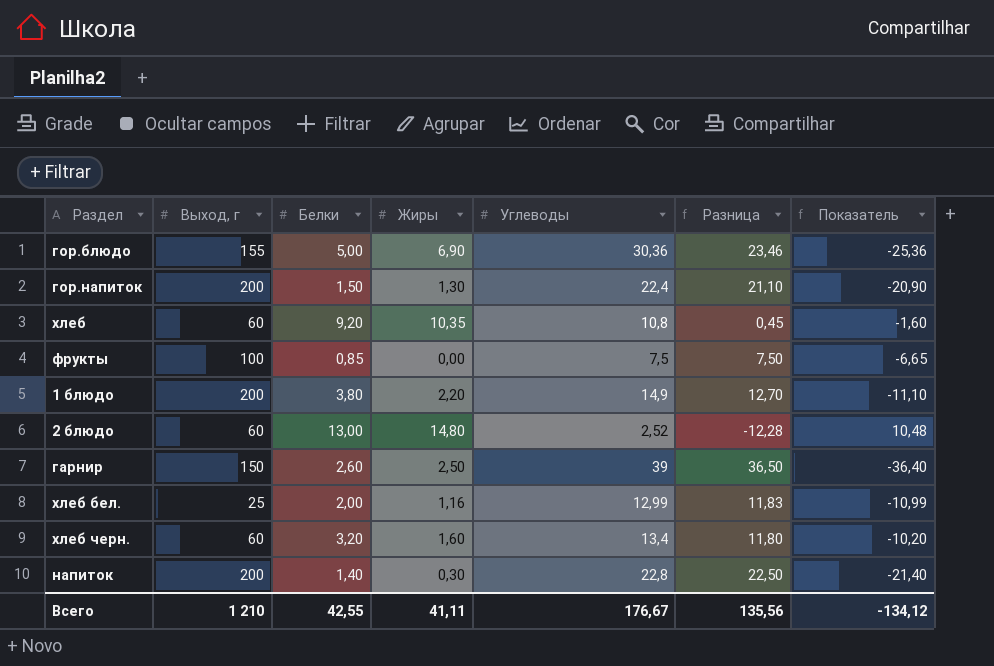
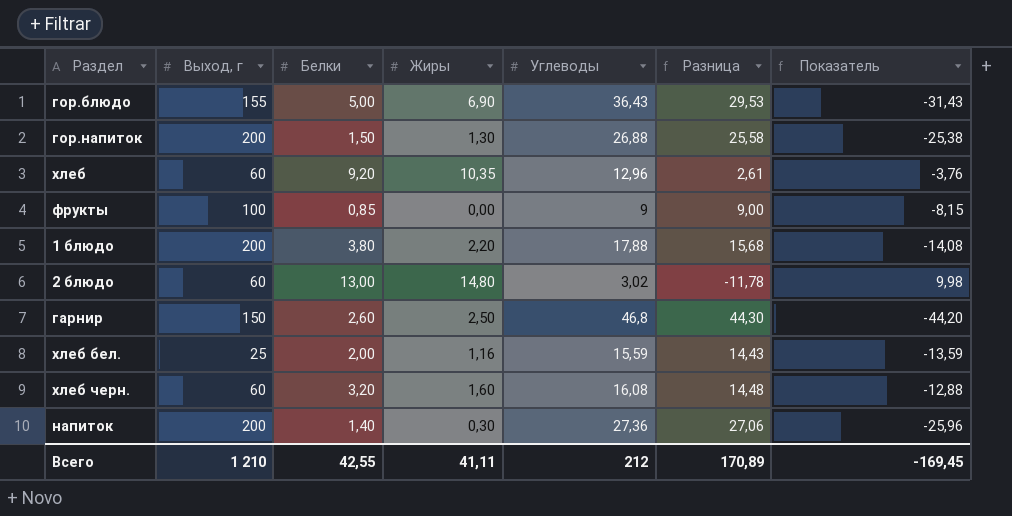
гор.блюдо | Углеводы: 30,36 -> 36,43
гор.блюдо | Разница: 23,46 -> 29,53
гор.блюдо | Показатель: -25,36 -> -31,43
гор.напиток | Углеводы: 22,4 -> 26,88
гор.напиток | Разница: 21,10 -> 25,58
гор.напиток | Показатель: -20,90 -> -25,38
хлеб | Углеводы: 10,8 -> 12,96
хлеб | Разница: 0,45 -> 2,61
хлеб | Показатель: -1,60 -> -3,76
фрукты | Углеводы: 7,5 -> 9
фрукты | Разница: 7,50 -> 9,00
фрукты | Показатель: -6,65 -> -8,15
1 блюдо | Углеводы: 14,9 -> 17,88
1 блюдо | Разница: 12,70 -> 15,68
1 блюдо | Показатель: -11,10 -> -14,08
2 блюдо | Углеводы: 2,52 -> 3,02
2 блюдо | Разница: -12,28 -> -11,78
2 блюдо | Показатель: 10,48 -> 9,98
гарнир | Углеводы: 39 -> 46,8
гарнир | Разница: 36,50 -> 44,30
гарнир | Показатель: -36,40 -> -44,20
хлеб бел. | Углеводы: 12,99 -> 15,59
хлеб бел. | Разница: 11,83 -> 14,43
хлеб бел. | Показатель: -10,99 -> -13,59
хлеб черн. | Углеводы: 13,4 -> 16,08
хлеб черн. | Разница: 11,80 -> 14,48
хлеб черн. | Показатель: -10,20 -> -12,88
напиток | Углеводы: 22,8 -> 27,36
напиток | Разница: 22,50 -> 27,06
напиток | Показатель: -21,40 -> -25,96
Всего | Углеводы: 176,67 -> 212
Всего | Разница: 135,56 -> 170,89
Всего | Показатель: -134,12 -> -169,45

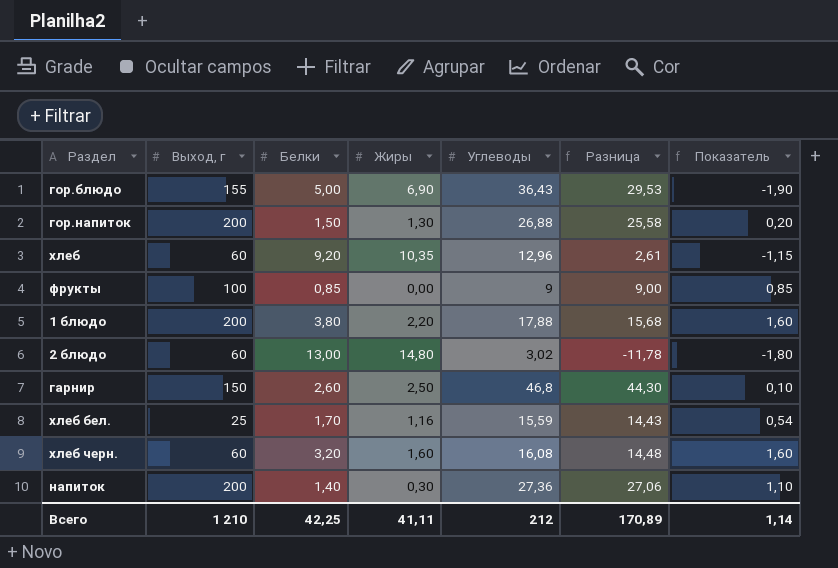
column Показатель | formula: [Белки] - [Углеводы] -> [Белки] - [Жиры]
хлеб бел. | Белки: 2,00 -> 1,70
Всего | Белки: 42,55 -> 42,25
Всего | Показатель: -169,45 -> 1,14

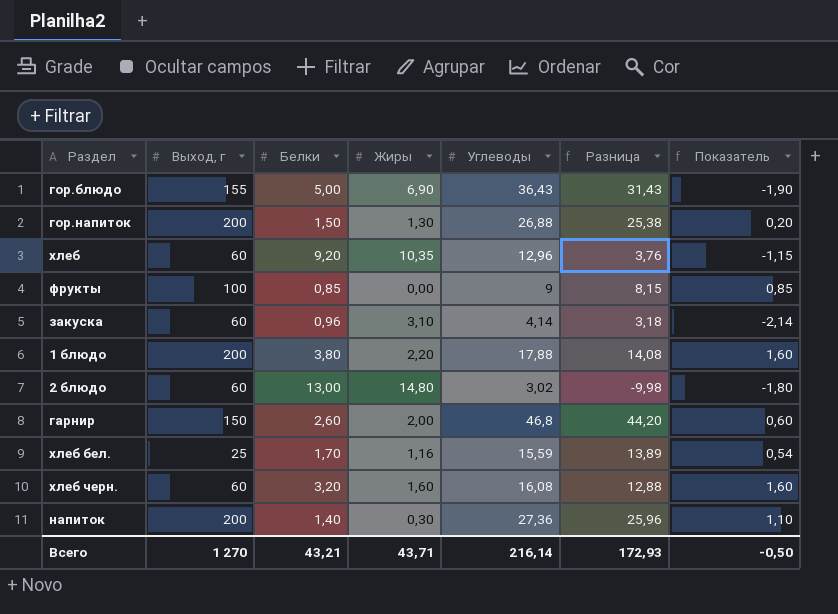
column Разница | formula: [Углеводы] - [Жиры] -> [Углеводы] - [Белки]
row закуска: none -> 60 | 0,96 | 3,10 | 4,14 | 3,18 | -2,14
гарнир | Жиры: 2,50 -> 2,00
гарнир | Показатель: 0,10 -> 0,60
Всего | Выход, г: 1 210 -> 1 270
Всего | Белки: 42,25 -> 43,21
Всего | Жиры: 41,11 -> 43,71
Всего | Углеводы: 212 -> 216,14
Всего | Разница: 170,89 -> 172,93
Всего | Показатель: 1,14 -> -0,50

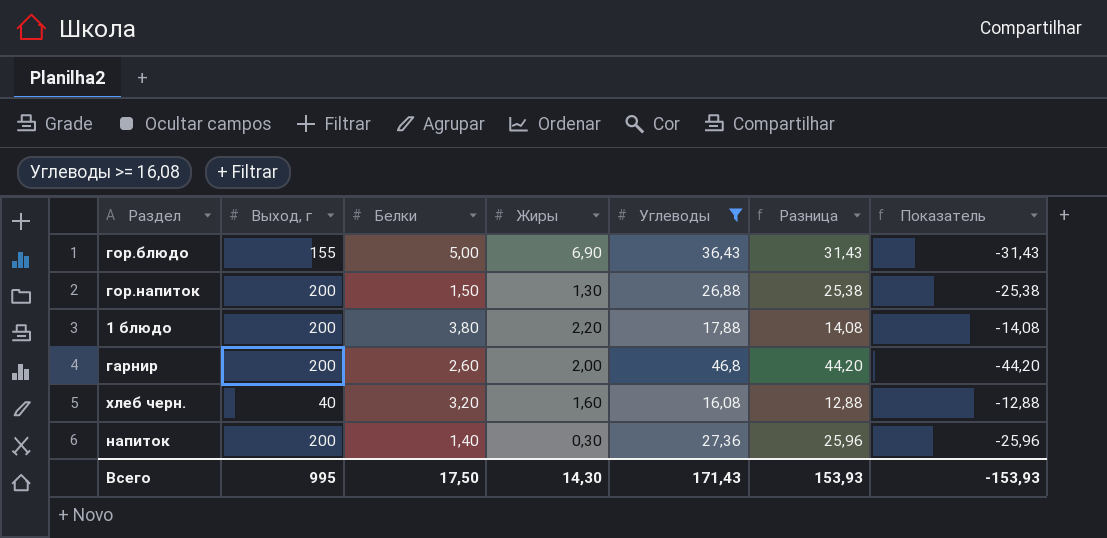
filter: none -> Углеводы >= 16,08
column Показатель | formula: [Белки] - [Жиры] -> [Белки] - [Углеводы]
гарнир | Выход, г: 150 -> 200
хлеб черн. | Выход, г: 60 -> 40
Всего | Выход, г: 1 270 -> 995
Всего | Белки: 43,21 -> 17,50
Всего | Жиры: 43,71 -> 14,30
Всего | Углеводы: 216,14 -> 171,43
Всего | Разница: 172,93 -> 153,93
Всего | Показатель: -0,50 -> -153,93

